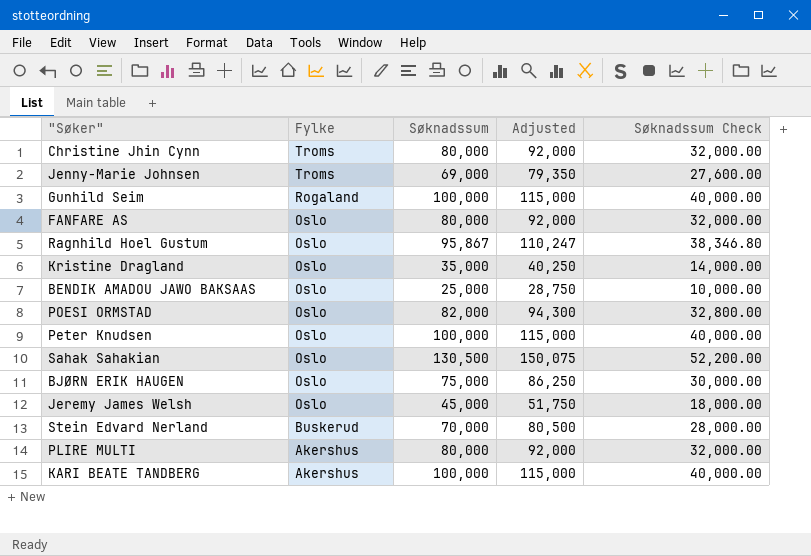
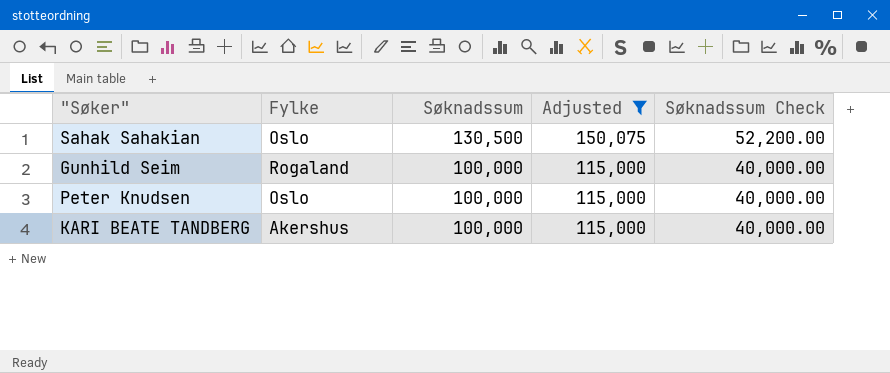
filter: none -> Adjusted >= 115,000
row order: Fylke descending -> Søknadssum descending

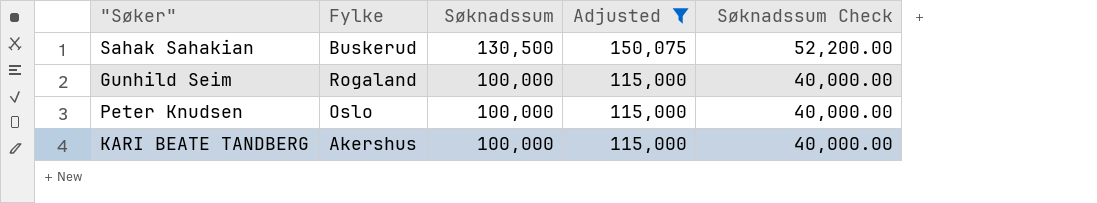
Sahak Sahakian | Fylke: Oslo -> Buskerud

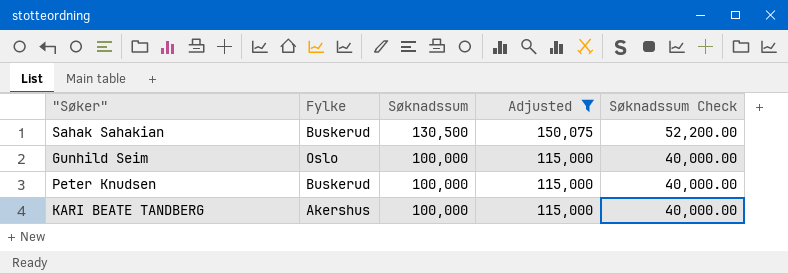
Gunhild Seim | Fylke: Rogaland -> Oslo
Peter Knudsen | Fylke: Oslo -> Buskerud

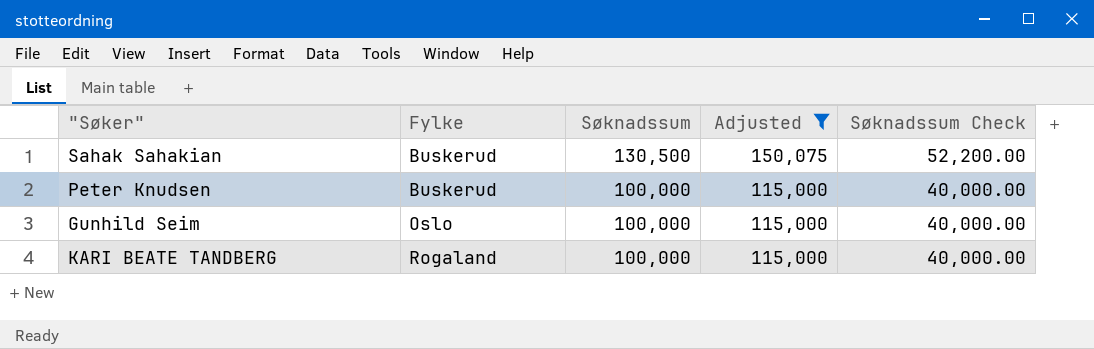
row order: Søknadssum descending -> Fylke ascending
KARI BEATE TANDBERG | Fylke: Akershus -> Rogaland

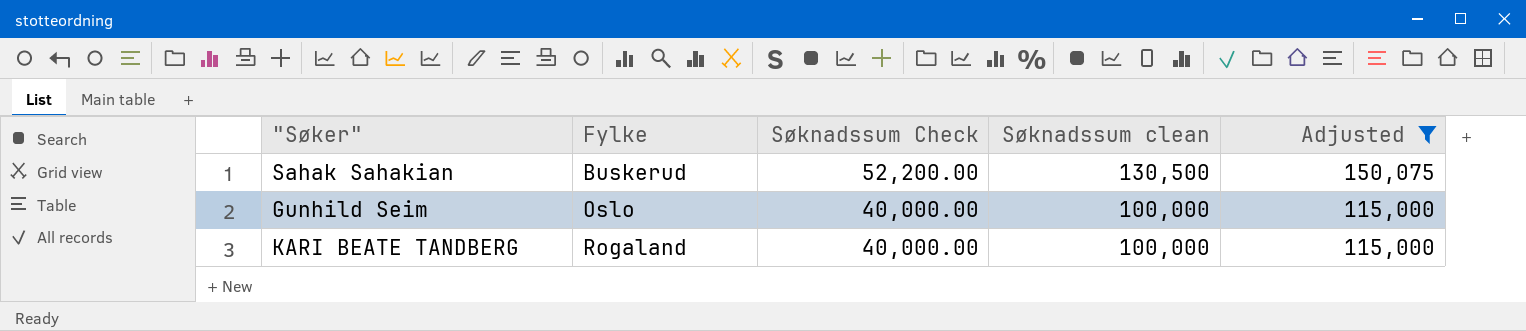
column Søknadssum Check | position: 5 -> 3
column name: Søknadssum -> Søknadssum clean
row Peter Knudsen: Buskerud | 100,000 | 115,000 | 40,000.00 -> none

